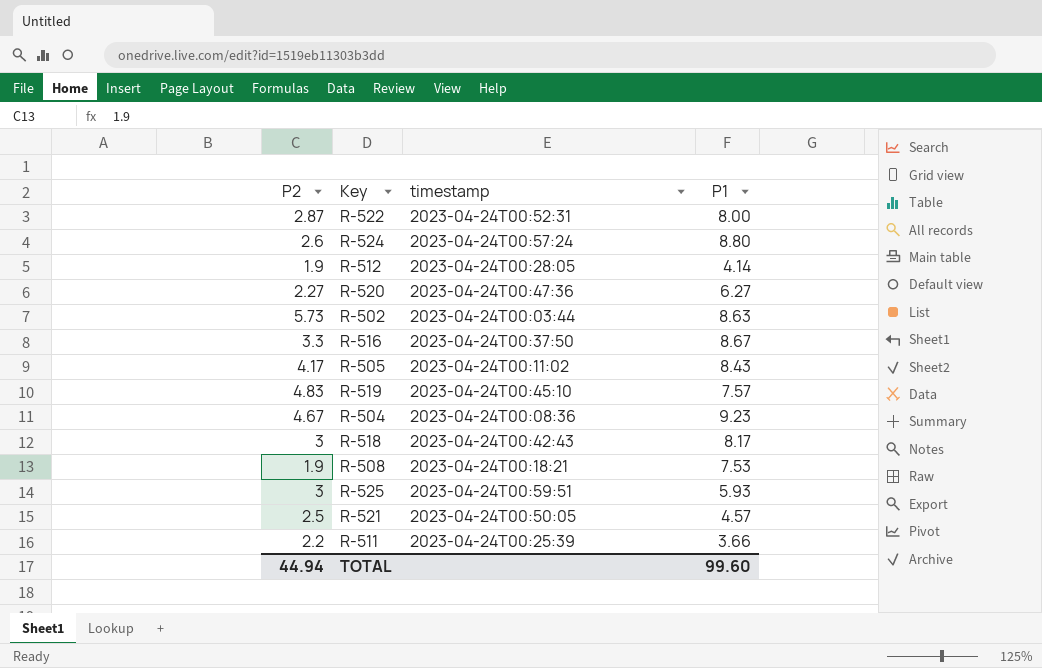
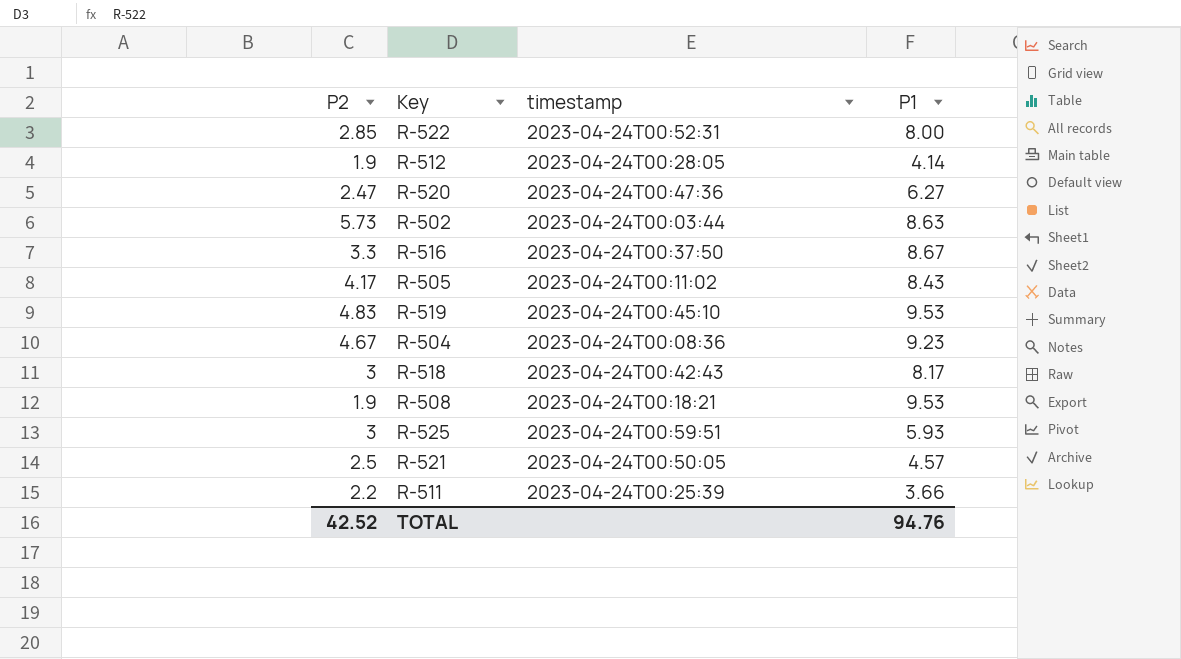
row R-524: 2.6 | 2023-04-24T00:57:24 | 8.80 -> none
R-522 | P2: 2.87 -> 2.85
R-520 | P2: 2.27 -> 2.47
R-519 | P1: 7.57 -> 9.53
R-508 | P1: 7.53 -> 9.53
TOTAL | P2: 44.94 -> 42.52
TOTAL | P1: 99.60 -> 94.76

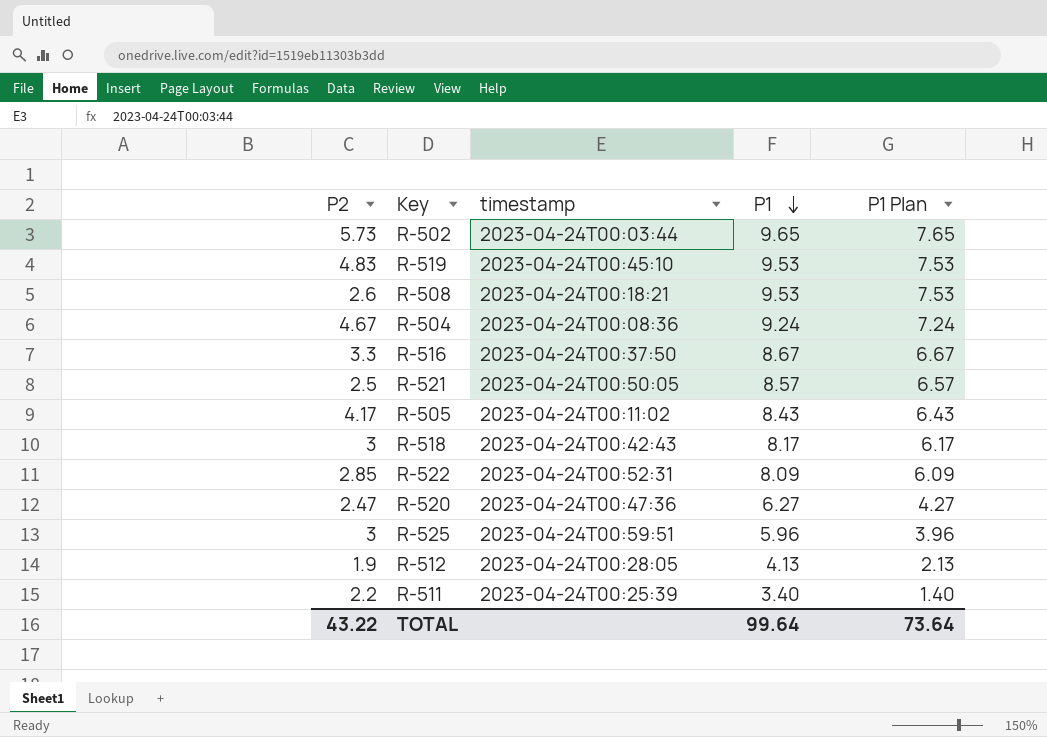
row order: none -> P1 descending
column P1 Plan | formula: none -> [P1] - 2
R-502 | P1: 8.63 -> 9.65
R-508 | P2: 1.9 -> 2.6
R-504 | P1: 9.23 -> 9.24
R-521 | P1: 4.57 -> 8.57
R-522 | P1: 8.00 -> 8.09
R-525 | P1: 5.93 -> 5.96
R-512 | P1: 4.14 -> 4.13
R-511 | P1: 3.66 -> 3.40
TOTAL | P2: 42.52 -> 43.22
TOTAL | P1: 94.76 -> 99.64

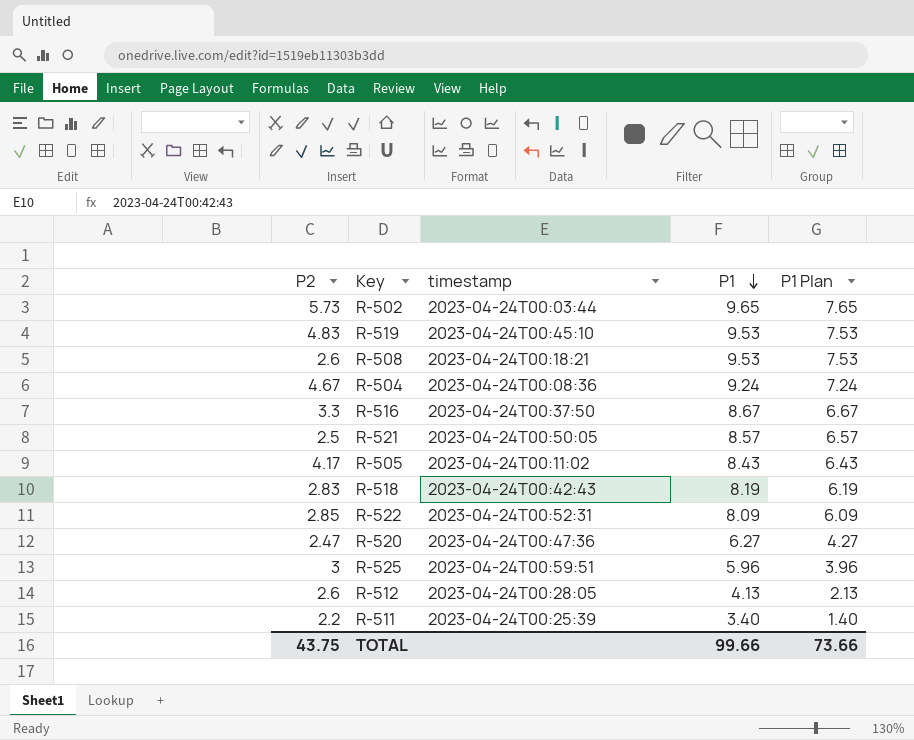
R-518 | P2: 3 -> 2.83
R-518 | P1: 8.17 -> 8.19
R-518 | P1 Plan: 6.17 -> 6.19
R-512 | P2: 1.9 -> 2.6
TOTAL | P2: 43.22 -> 43.75
TOTAL | P1: 99.64 -> 99.66
TOTAL | P1 Plan: 73.64 -> 73.66

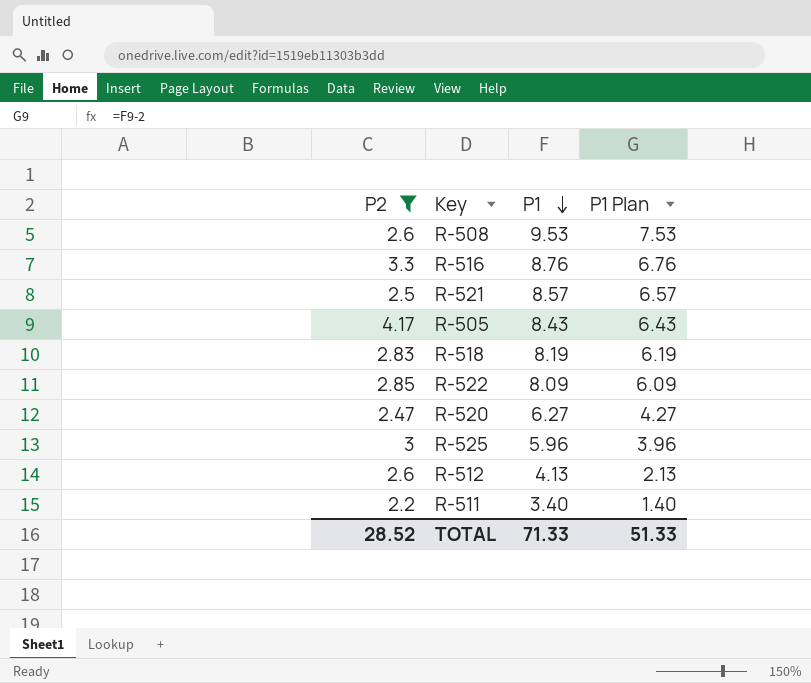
filter: none -> P2 <= 4.17
column timestamp | position: 3 -> none
R-516 | P1: 8.67 -> 8.76
R-516 | P1 Plan: 6.67 -> 6.76
TOTAL | P2: 43.75 -> 28.52
TOTAL | P1: 99.66 -> 71.33
TOTAL | P1 Plan: 73.66 -> 51.33

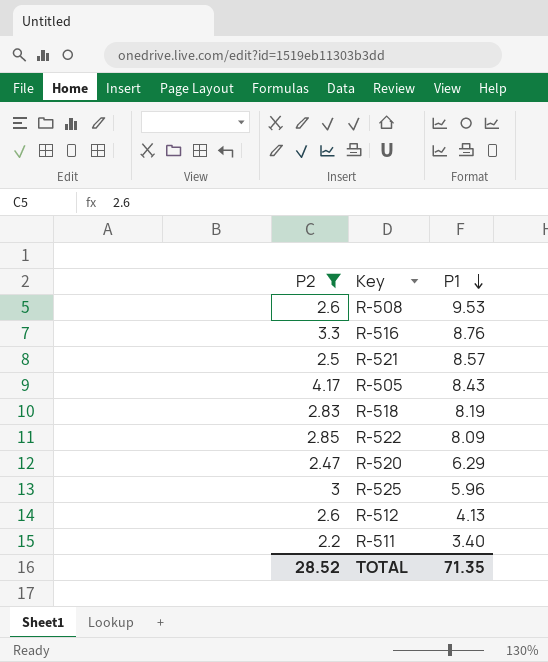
column P1 Plan | formula: [P1] - 2 -> none
R-520 | P1: 6.27 -> 6.29
TOTAL | P1: 71.33 -> 71.35

